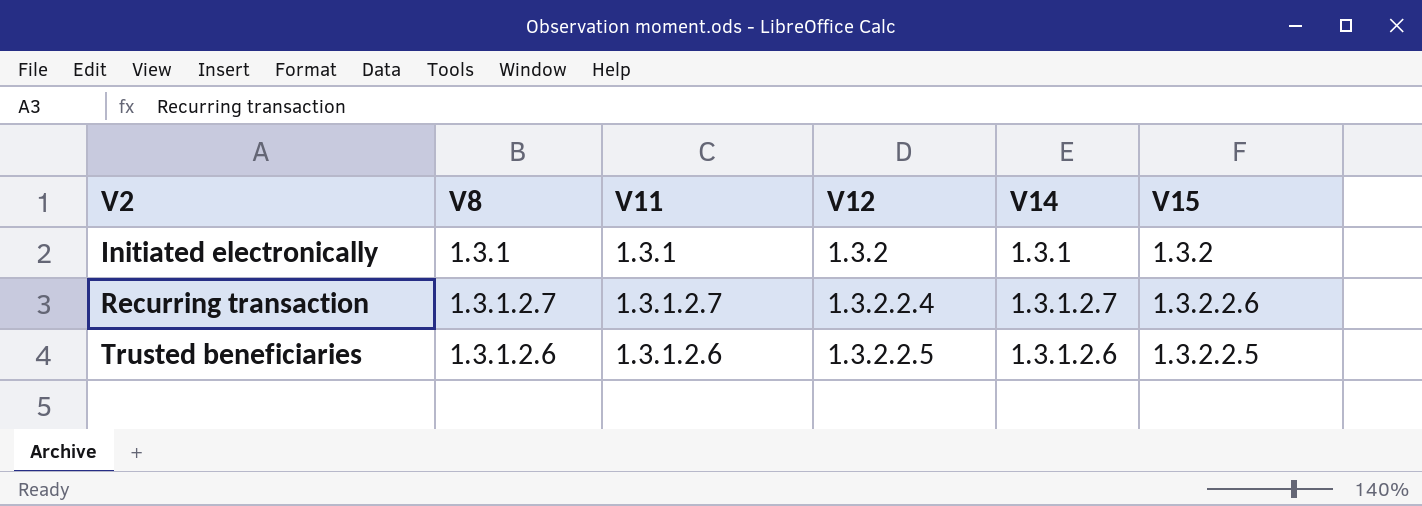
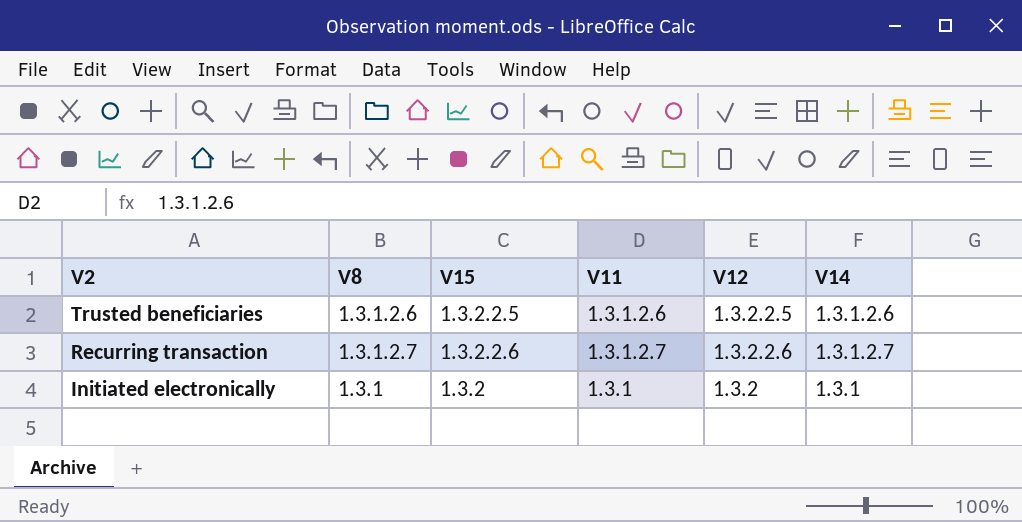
row order: V2 ascending -> V2 descending
column V15 | position: 6 -> 3
Recurring transaction | V12: 1.3.2.2.4 -> 1.3.2.2.6

